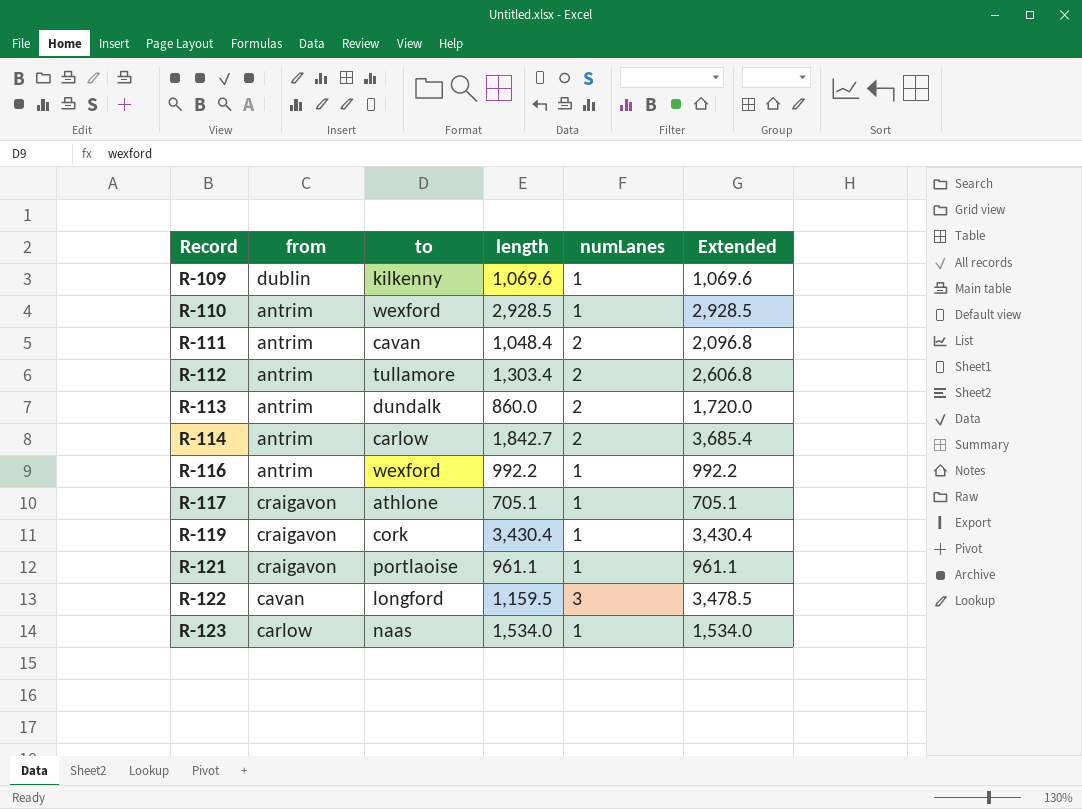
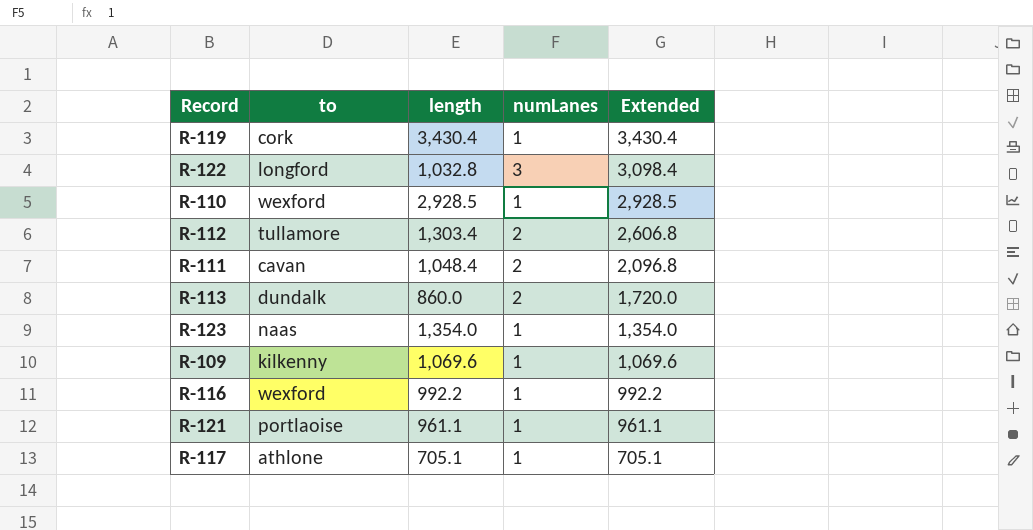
row order: Record ascending -> Extended descending
column from | position: 2 -> none
row R-114: antrim | carlow | 1,842.7 | 2 | 3,685.4 -> none
R-122 | length: 1,159.5 -> 1,032.8
R-122 | Extended: 3,478.5 -> 3,098.4
R-123 | length: 1,534.0 -> 1,354.0
R-123 | Extended: 1,534.0 -> 1,354.0

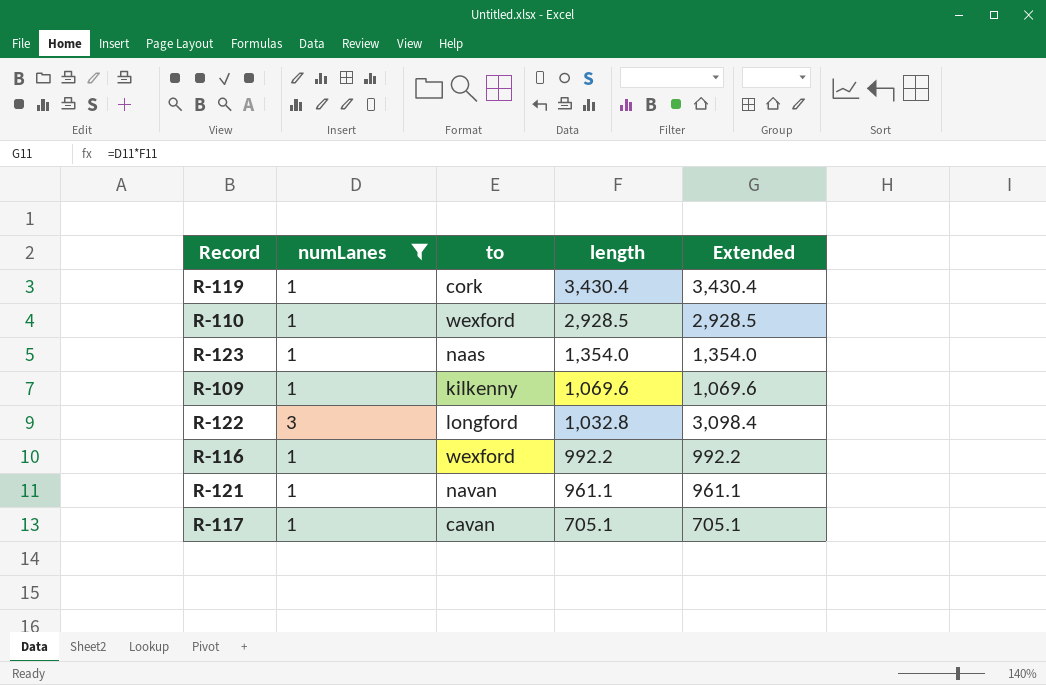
filter: none -> numLanes != 2
row order: Extended descending -> length descending
column numLanes | position: 4 -> 2
R-121 | to: portlaoise -> navan
R-117 | to: athlone -> cavan

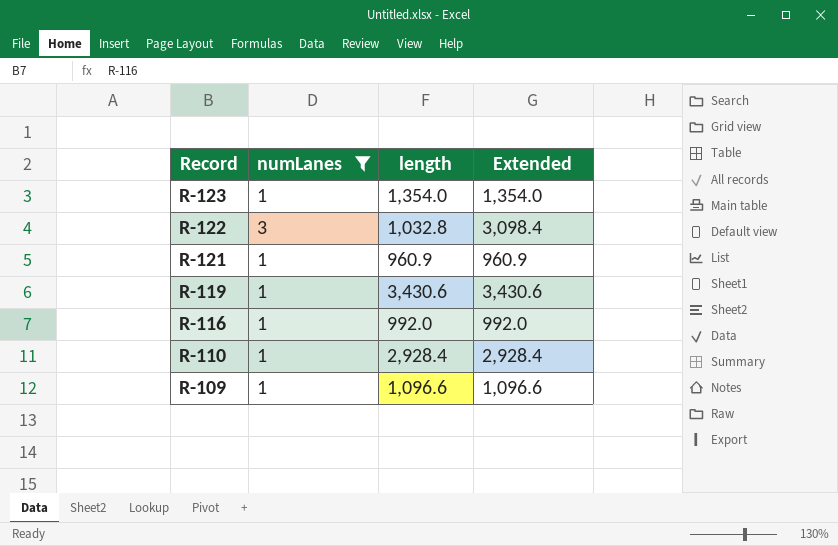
row order: length descending -> Record descending
column to | position: 3 -> none
row R-117: 1 | cavan | 705.1 | 705.1 -> none
R-121 | length: 961.1 -> 960.9
R-121 | Extended: 961.1 -> 960.9
R-119 | length: 3,430.4 -> 3,430.6
R-119 | Extended: 3,430.4 -> 3,430.6
R-116 | length: 992.2 -> 992.0
R-116 | Extended: 992.2 -> 992.0
R-110 | length: 2,928.5 -> 2,928.4
R-110 | Extended: 2,928.5 -> 2,928.4
R-109 | length: 1,069.6 -> 1,096.6
R-109 | Extended: 1,069.6 -> 1,096.6

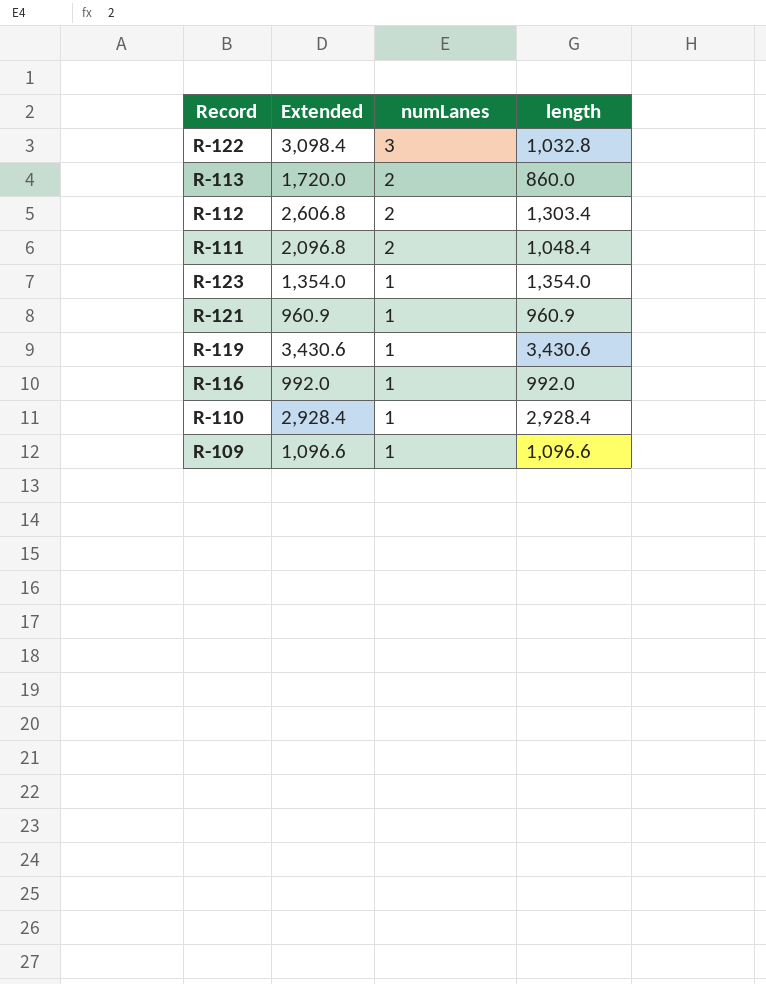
filter: numLanes != 2 -> none
row order: Record descending -> numLanes descending
column Extended | position: 4 -> 2

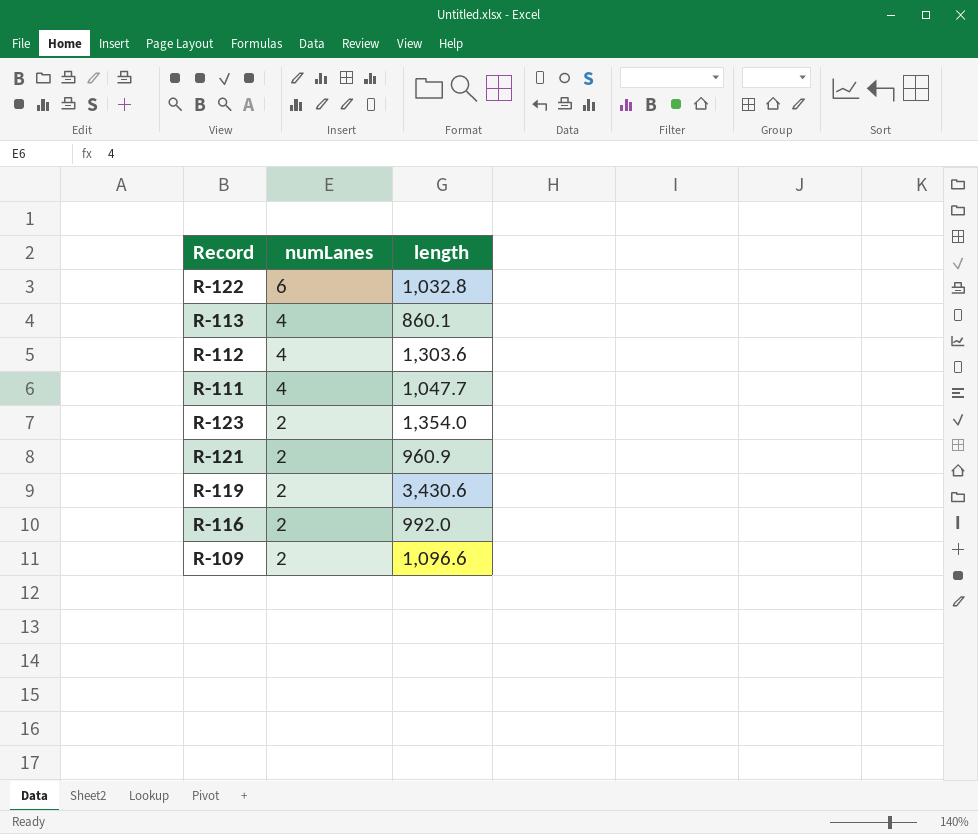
column Extended | formula: [numLanes] * [length] -> none
row R-110: 2,928.4 | 1 | 2,928.4 -> none
R-122 | numLanes: 3 -> 6
R-113 | numLanes: 2 -> 4
R-113 | length: 860.0 -> 860.1
R-112 | numLanes: 2 -> 4
R-112 | length: 1,303.4 -> 1,303.6
R-111 | numLanes: 2 -> 4
R-111 | length: 1,048.4 -> 1,047.7
R-123 | numLanes: 1 -> 2
R-121 | numLanes: 1 -> 2
R-119 | numLanes: 1 -> 2
R-116 | numLanes: 1 -> 2
R-109 | numLanes: 1 -> 2

